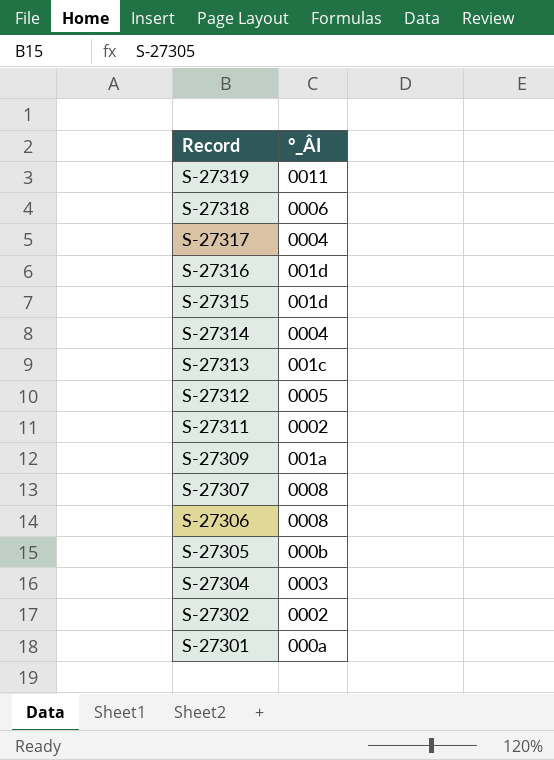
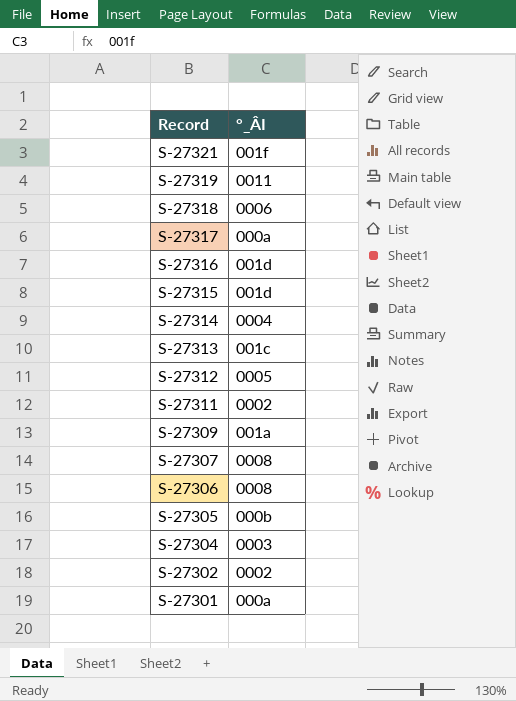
row S-27321: none -> 001f
S-27317 | °_ÂI: 0004 -> 000a

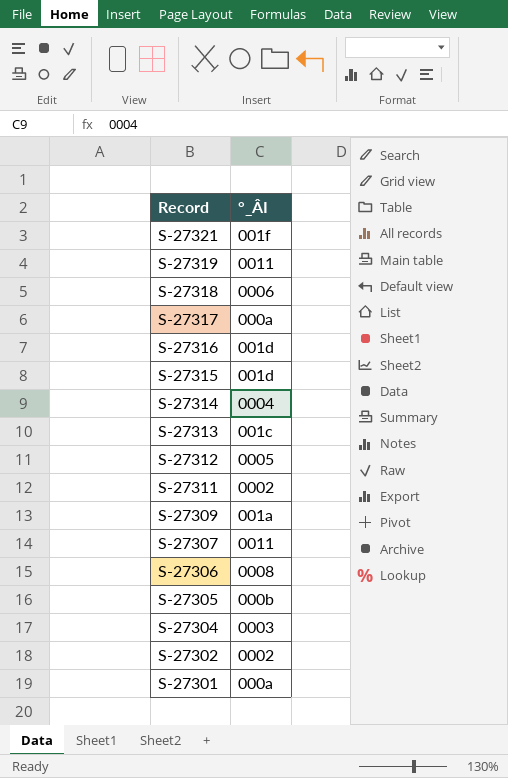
S-27307 | °_ÂI: 0008 -> 0011

